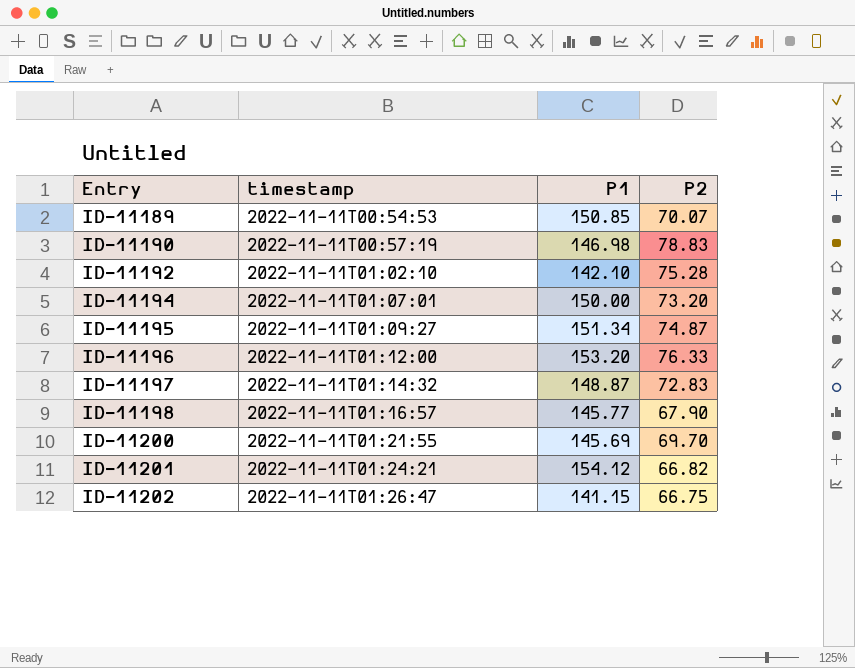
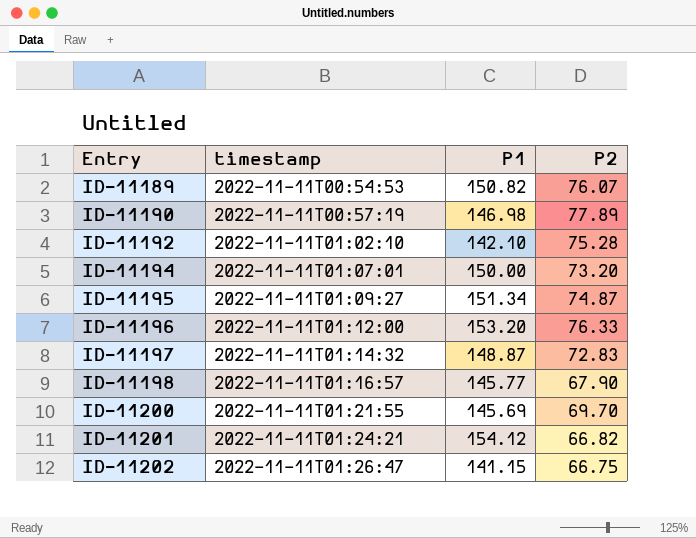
ID-11189 | P1: 150.85 -> 150.82
ID-11189 | P2: 70.07 -> 76.07
ID-11190 | P2: 78.83 -> 77.89

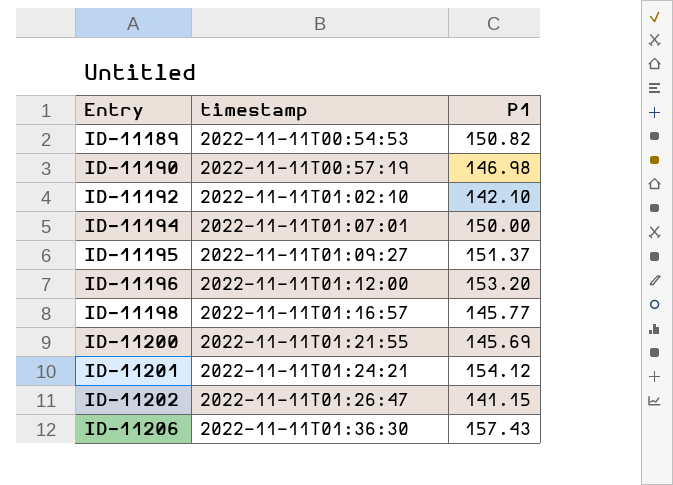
column P2 | position: 4 -> none
row ID-11197: 2022-11-11T01:14:32 | 148.87 | 72.83 -> none
ID-11195 | P1: 151.34 -> 151.37
row ID-11206: none -> 2022-11-11T01:36:30 | 157.43

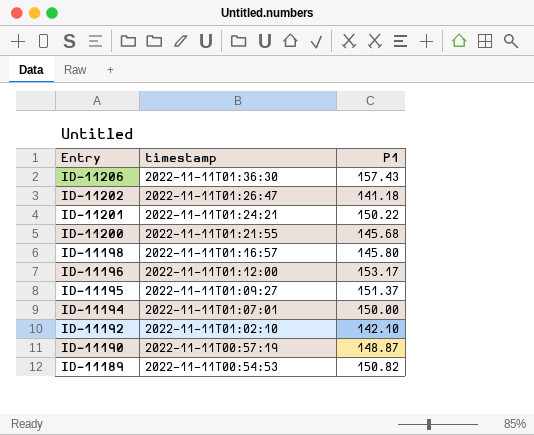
row order: Entry ascending -> Entry descending
ID-11202 | P1: 141.15 -> 141.18
ID-11201 | P1: 154.12 -> 150.22
ID-11200 | P1: 145.69 -> 145.68
ID-11198 | P1: 145.77 -> 145.80
ID-11196 | P1: 153.20 -> 153.17
ID-11190 | P1: 146.98 -> 148.87

